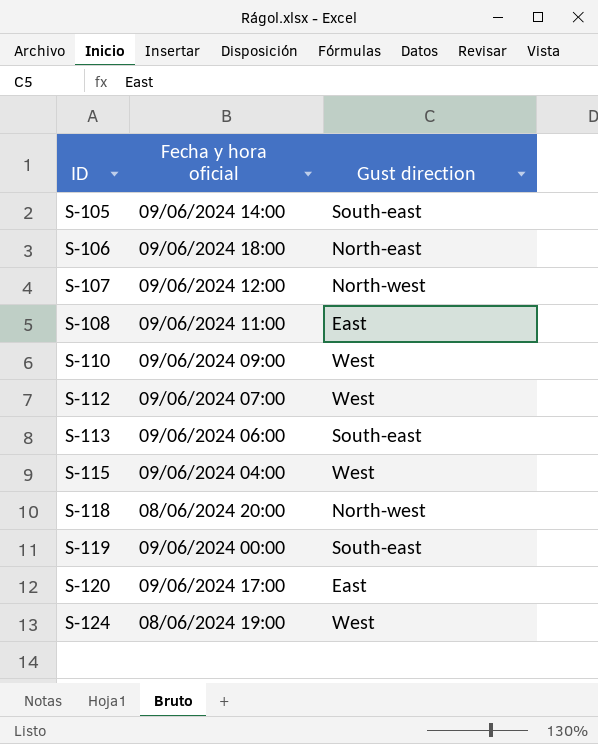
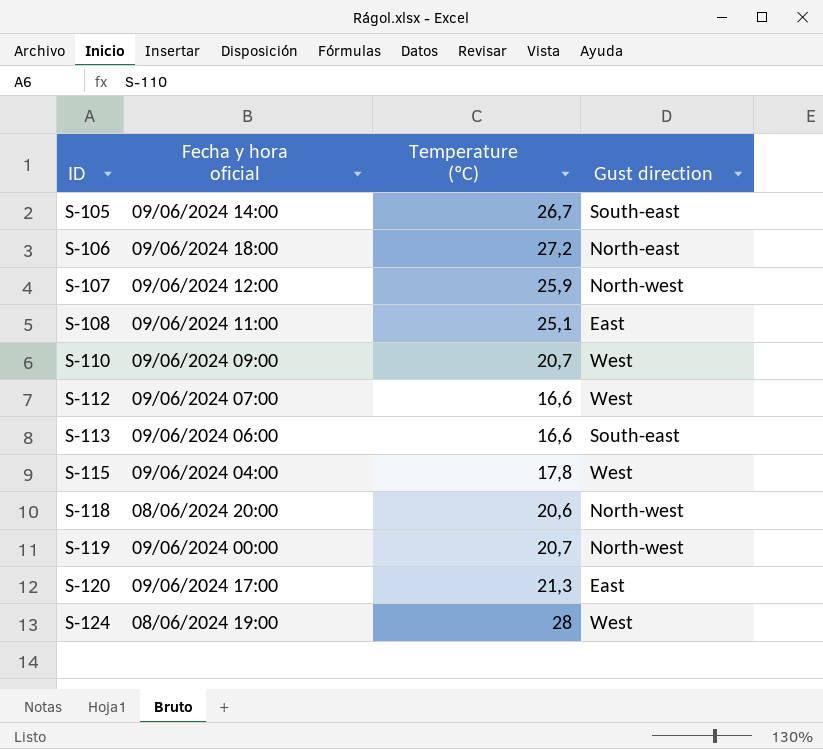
column Temperature (ºC) | position: none -> 3
S-119 | Gust direction: South-east -> North-west

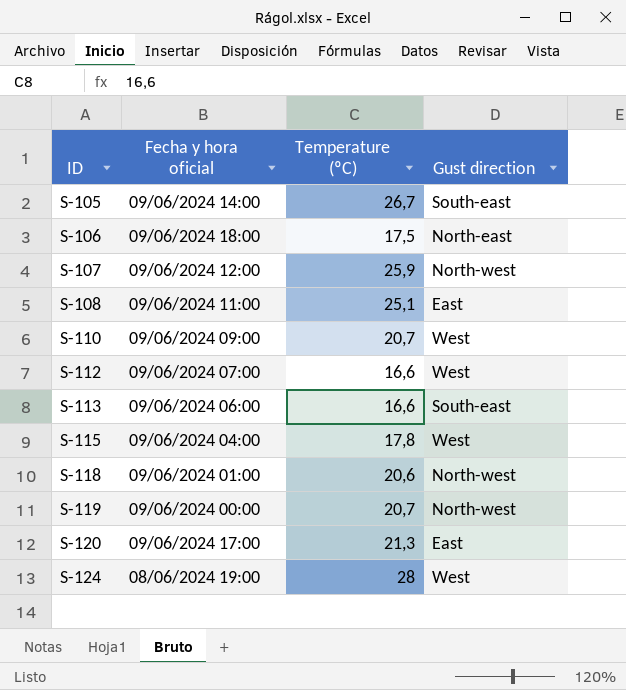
S-106 | Temperature (ºC): 27,2 -> 17,5
S-118 | Fecha y hora oficial: 08/06/2024 20:00 -> 09/06/2024 01:00

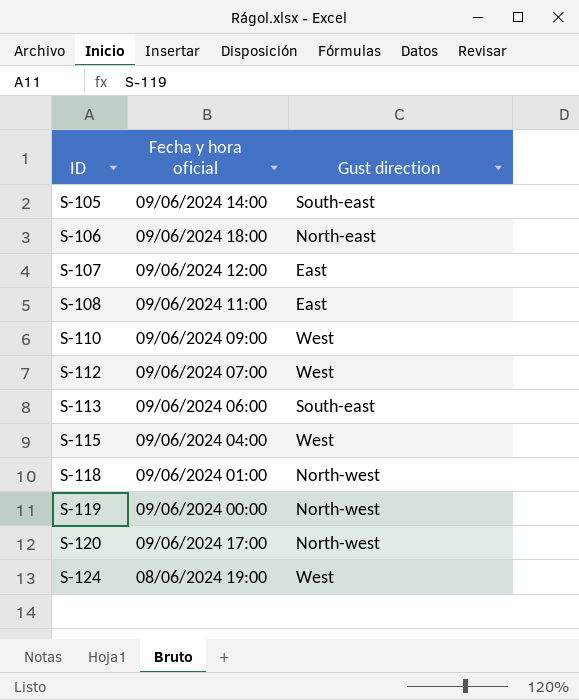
column Temperature (ºC) | position: 3 -> none
S-107 | Gust direction: North-west -> East
S-120 | Gust direction: East -> North-west

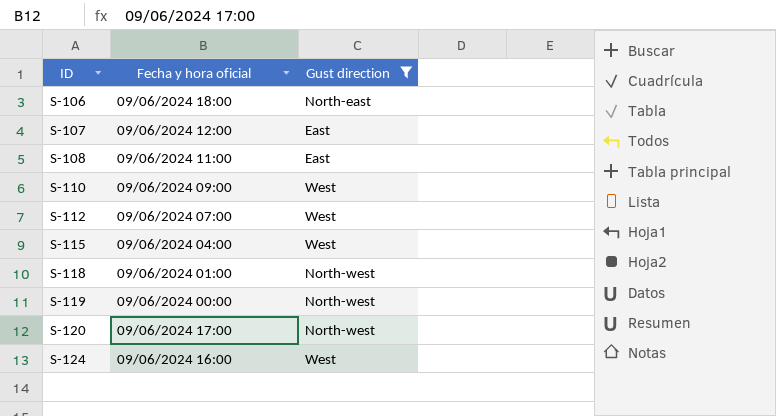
filter: none -> Gust direction != South-east
S-124 | Fecha y hora oficial: 08/06/2024 19:00 -> 09/06/2024 16:00

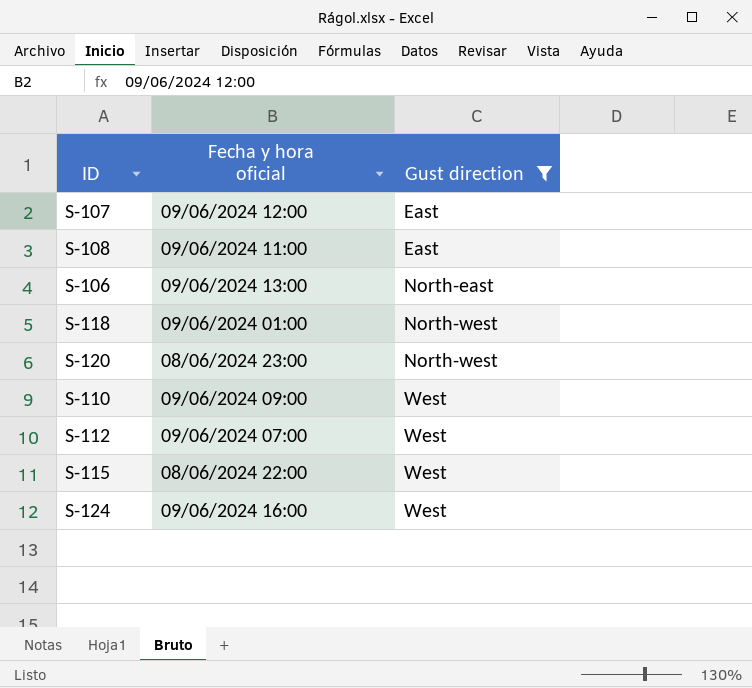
row order: ID ascending -> Gust direction ascending
row S-119: 09/06/2024 00:00 | North-west -> none
S-106 | Fecha y hora oficial: 09/06/2024 18:00 -> 09/06/2024 13:00
S-120 | Fecha y hora oficial: 09/06/2024 17:00 -> 08/06/2024 23:00
S-115 | Fecha y hora oficial: 09/06/2024 04:00 -> 08/06/2024 22:00

